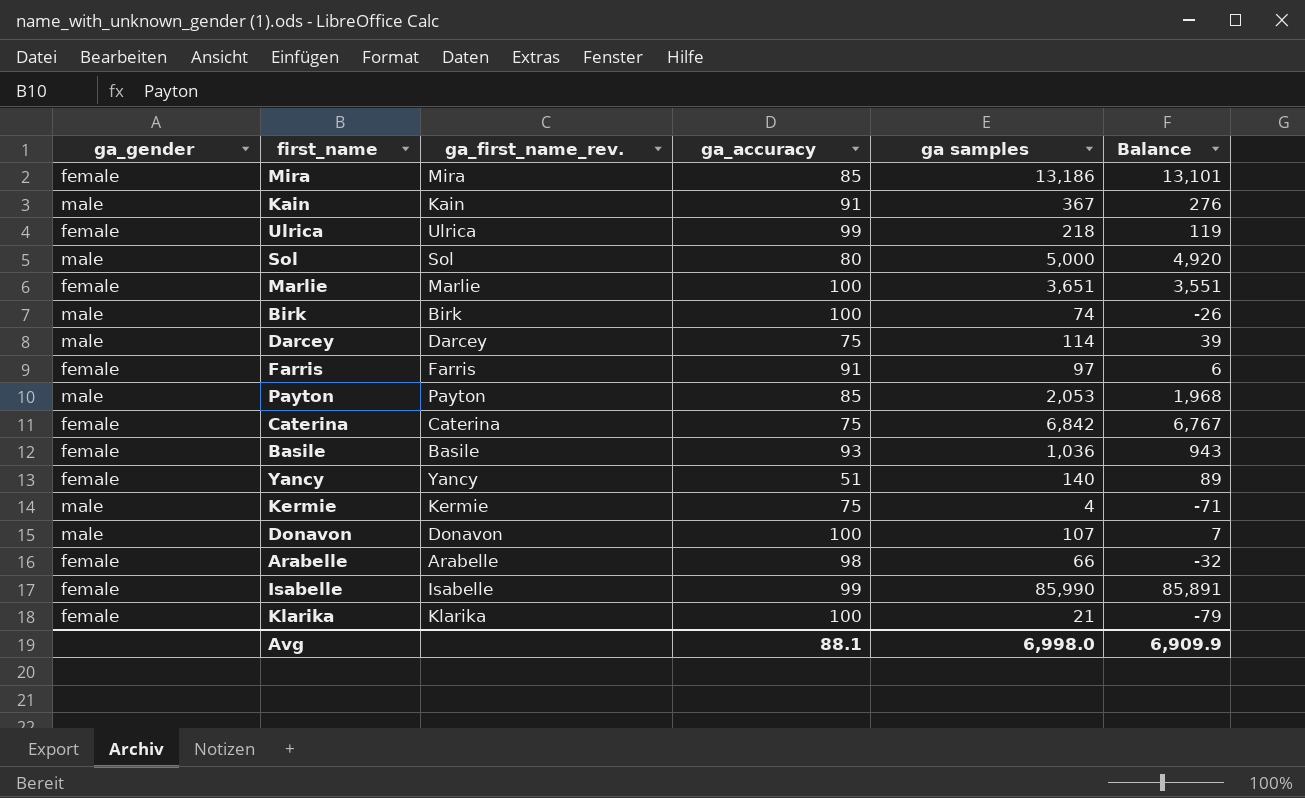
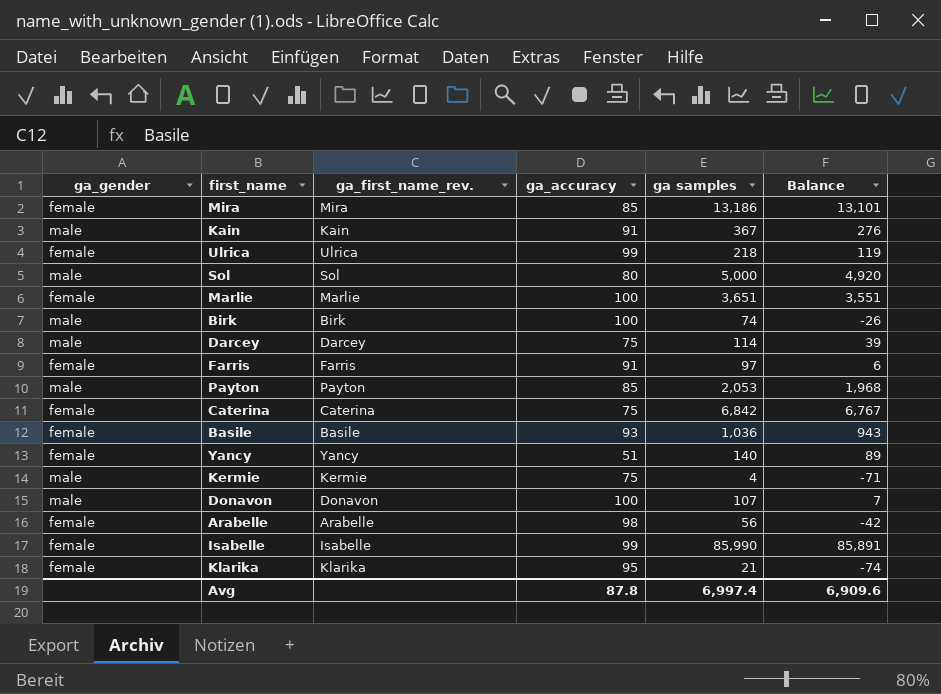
Arabelle | ga samples: 66 -> 56
Arabelle | Balance: -32 -> -42
Klarika | ga_accuracy: 100 -> 95
Klarika | Balance: -79 -> -74
Avg | ga_accuracy: 88.1 -> 87.8
Avg | ga samples: 6,998.0 -> 6,997.4
Avg | Balance: 6,909.9 -> 6,909.6

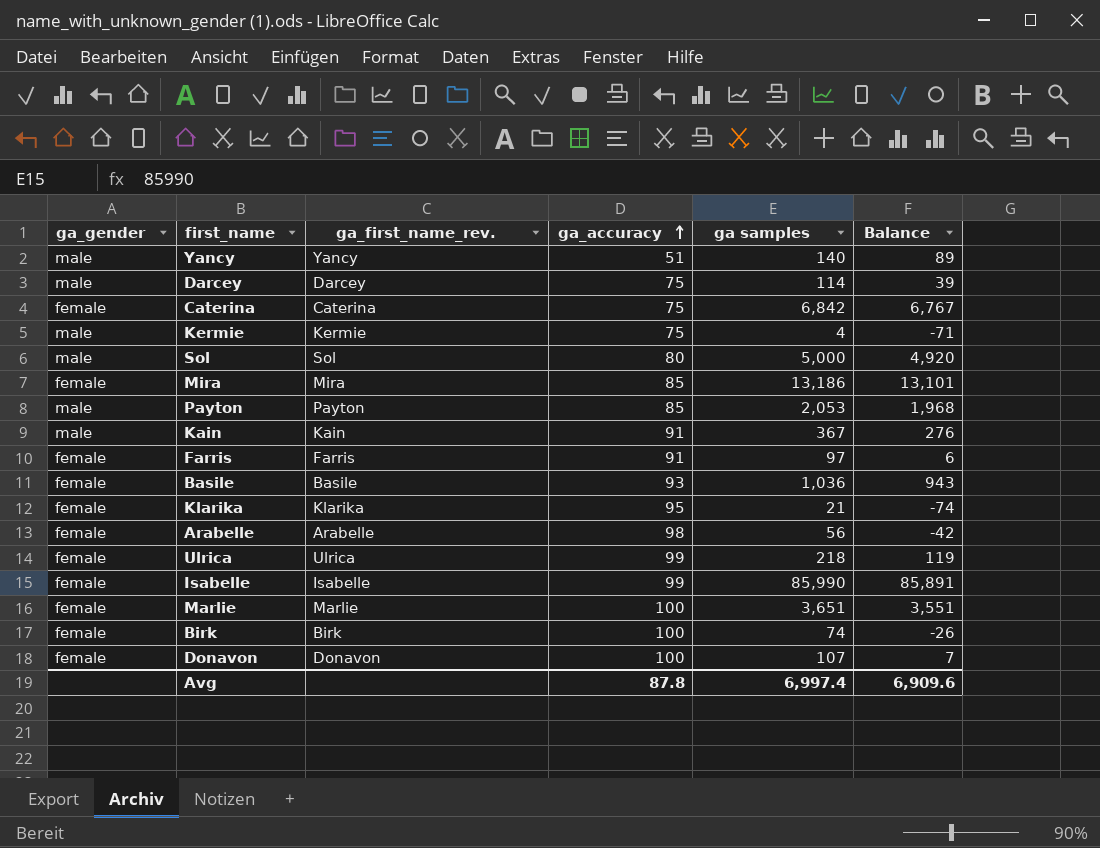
row order: none -> ga_accuracy ascending
Yancy | ga_gender: female -> male
Birk | ga_gender: male -> female
Donavon | ga_gender: male -> female

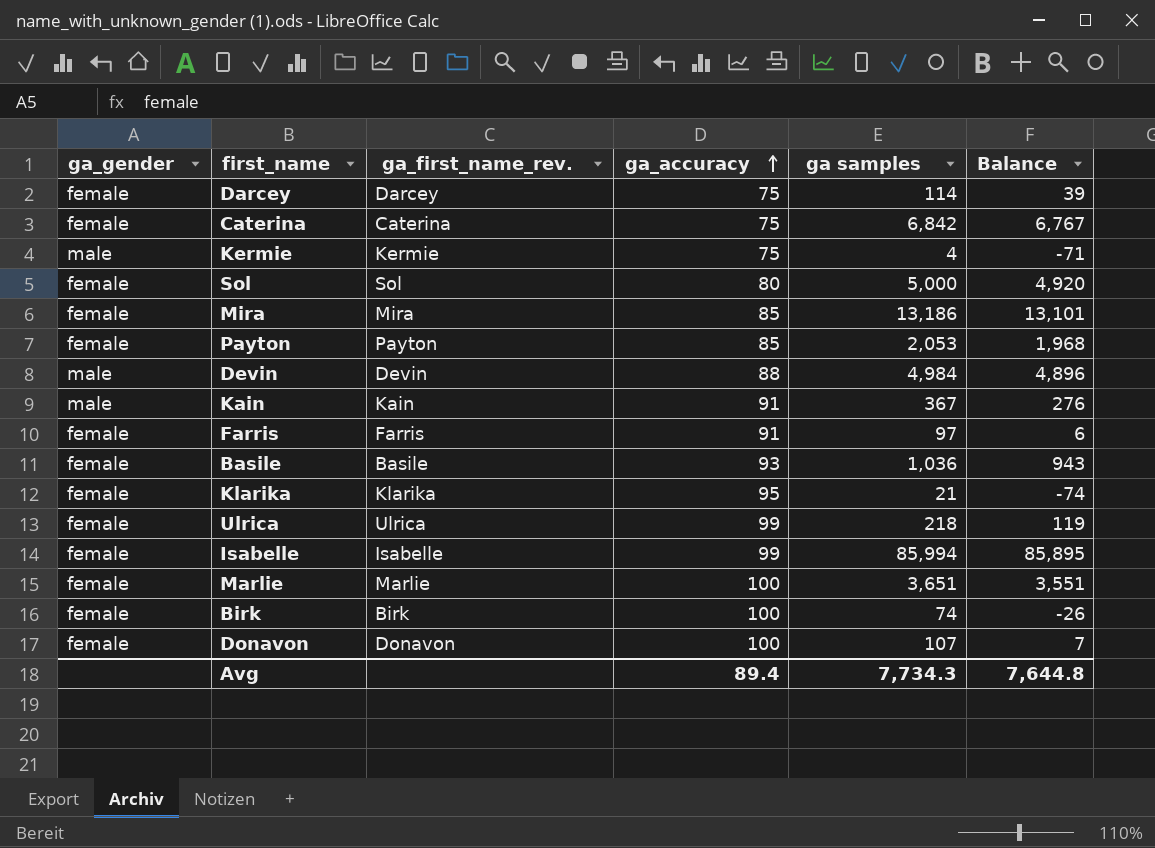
row Yancy: male | Yancy | 51 | 140 | 89 -> none
row Arabelle: female | Arabelle | 98 | 56 | -42 -> none
Darcey | ga_gender: male -> female
Sol | ga_gender: male -> female
Payton | ga_gender: male -> female
row Devin: none -> male | Devin | 88 | 4,984 | 4,896
Isabelle | ga samples: 85,990 -> 85,994
Isabelle | Balance: 85,891 -> 85,895
Avg | ga_accuracy: 87.8 -> 89.4
Avg | ga samples: 6,997.4 -> 7,734.3
Avg | Balance: 6,909.6 -> 7,644.8

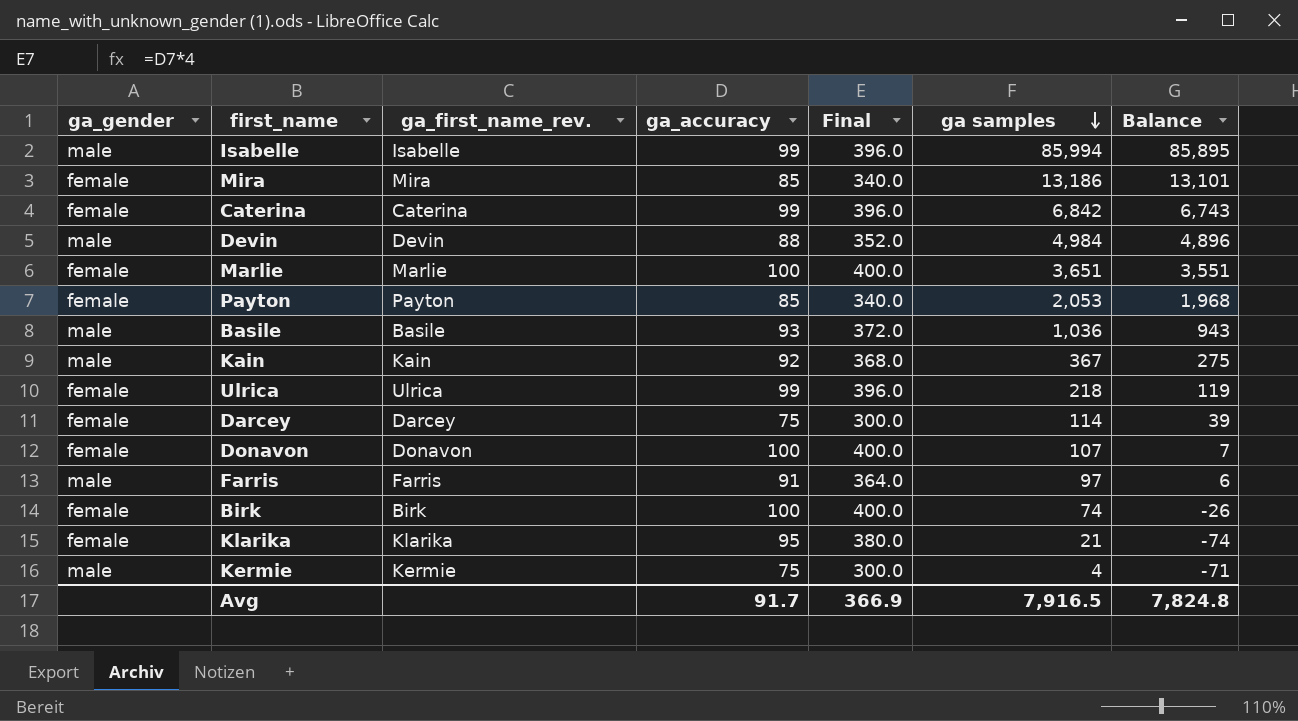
row order: ga_accuracy ascending -> ga samples descending
column Final | formula: none -> [ga_accuracy] * 4
row Sol: female | Sol | 80 | 5,000 | 4,920 -> none
Isabelle | ga_gender: female -> male
Caterina | ga_accuracy: 75 -> 99
Caterina | Balance: 6,767 -> 6,743
Basile | ga_gender: female -> male
Kain | ga_accuracy: 91 -> 92
Kain | Balance: 276 -> 275
Farris | ga_gender: female -> male
Avg | ga_accuracy: 89.4 -> 91.7
Avg | ga samples: 7,734.3 -> 7,916.5
Avg | Balance: 7,644.8 -> 7,824.8

